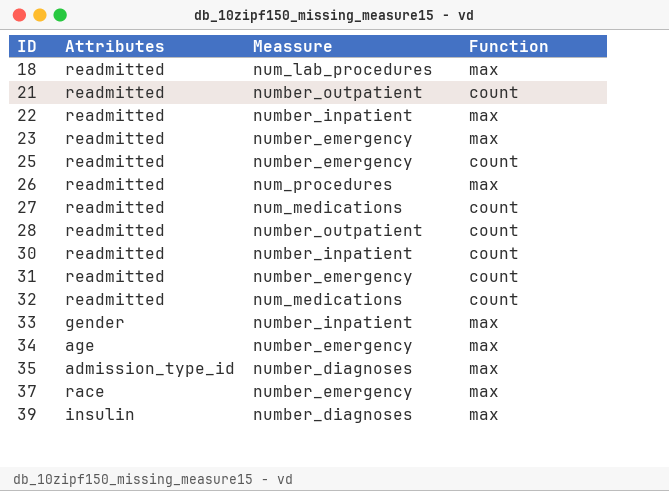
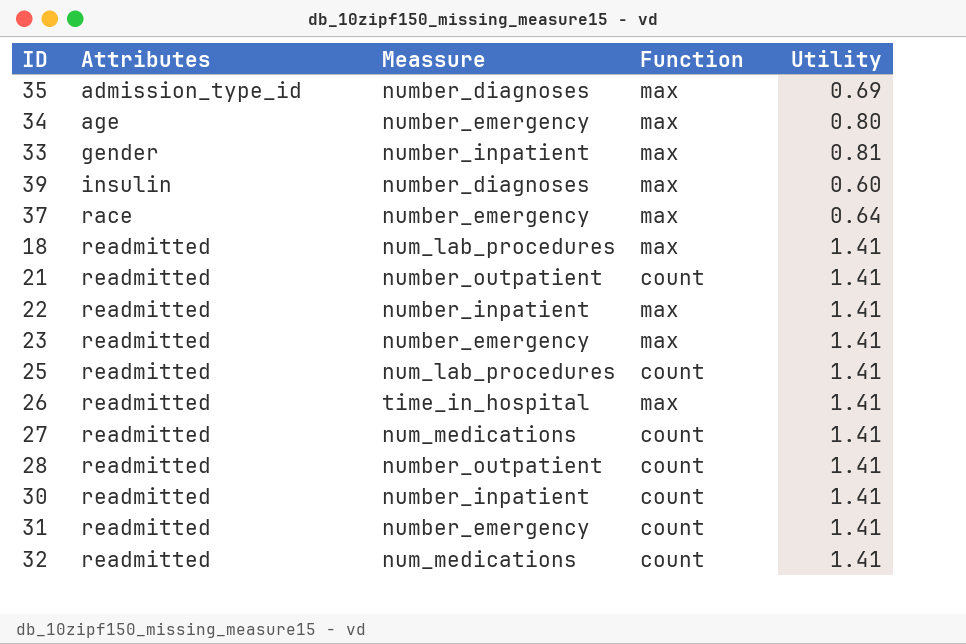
row order: ID ascending -> Attributes ascending
column Utility | position: none -> 5
25 | Meassure: number_emergency -> num_lab_procedures
26 | Meassure: num_procedures -> time_in_hospital

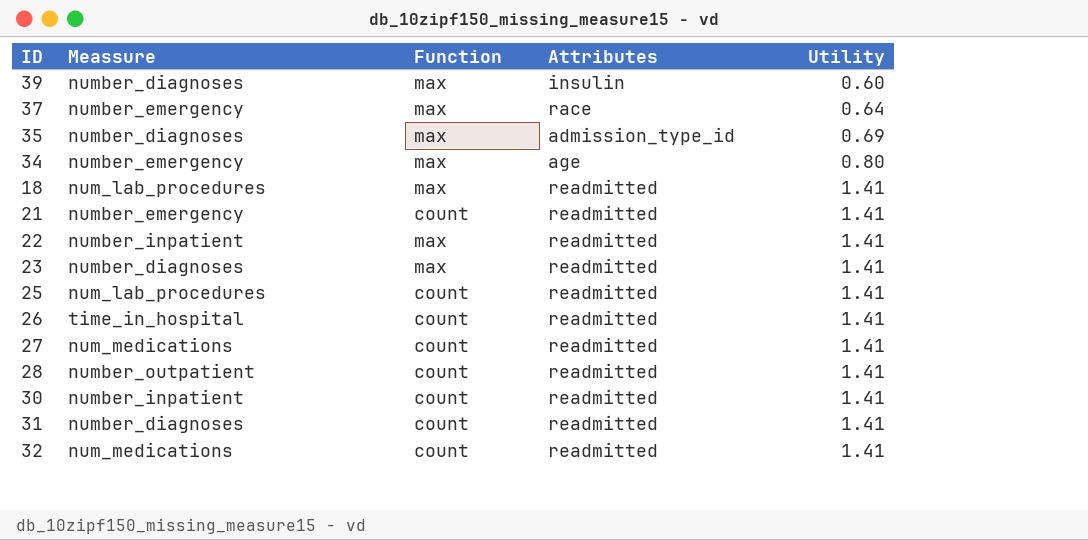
row order: Attributes ascending -> Utility ascending
column Attributes | position: 2 -> 4
row 33: gender | number_inpatient | max | 0.81 -> none
21 | Meassure: number_outpatient -> number_emergency
23 | Meassure: number_emergency -> number_diagnoses
26 | Function: max -> count
31 | Meassure: number_emergency -> number_diagnoses

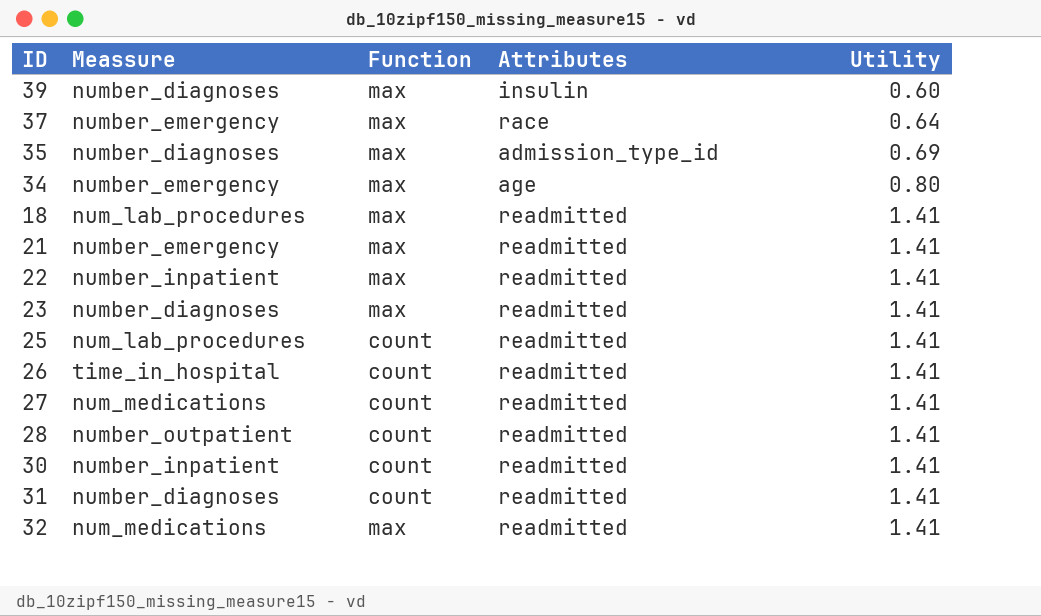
21 | Function: count -> max
32 | Function: count -> max

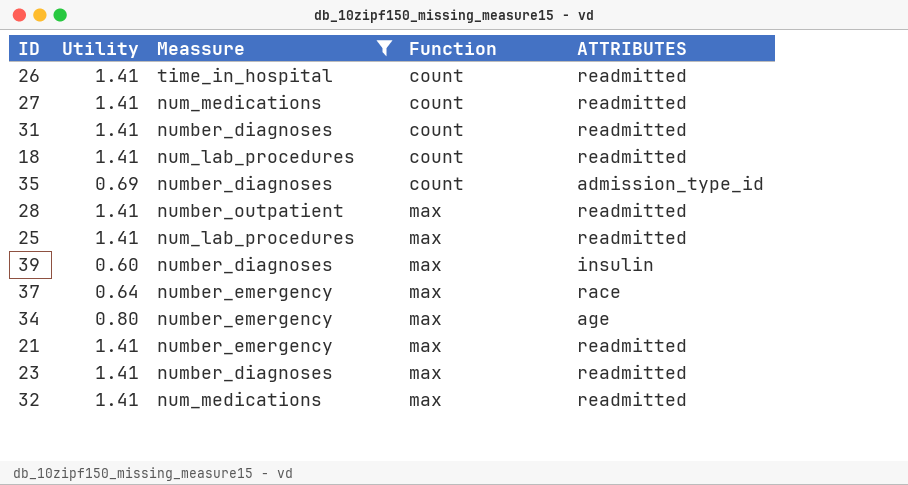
filter: none -> Meassure != number_inpatient
row order: Utility ascending -> Function ascending
column Utility | position: 5 -> 2
column name: Attributes -> ATTRIBUTES
18 | Function: max -> count
35 | Function: max -> count
28 | Function: count -> max
25 | Function: count -> max

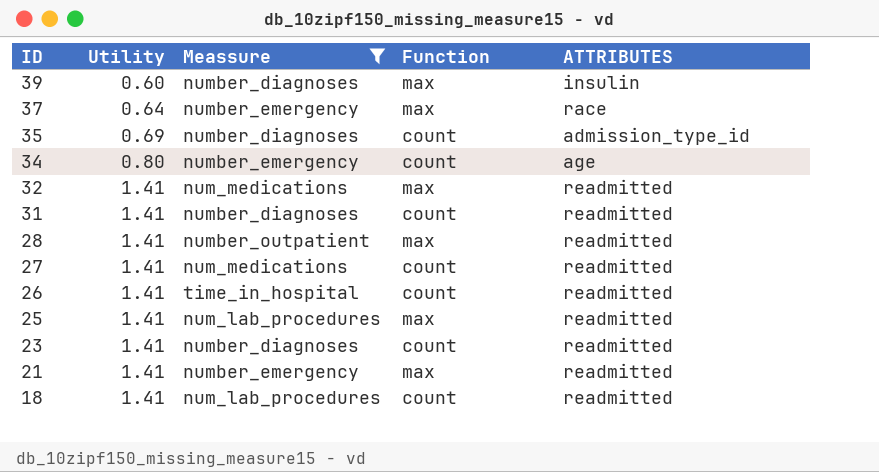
row order: Function ascending -> ID descending
34 | Function: max -> count
23 | Function: max -> count

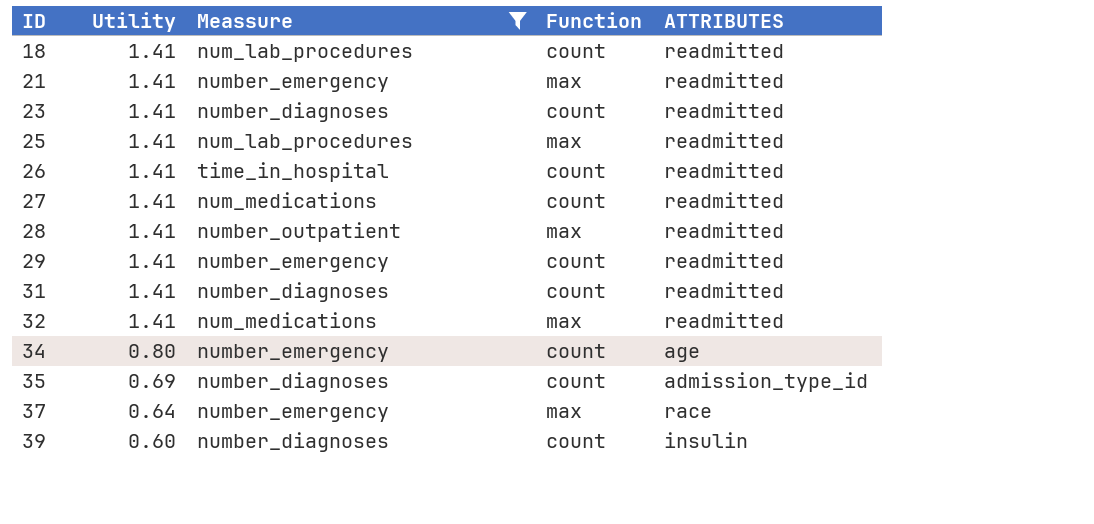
row order: ID descending -> ID ascending
row 29: none -> 1.41 | number_emergency | count | readmitted
39 | Function: max -> count

